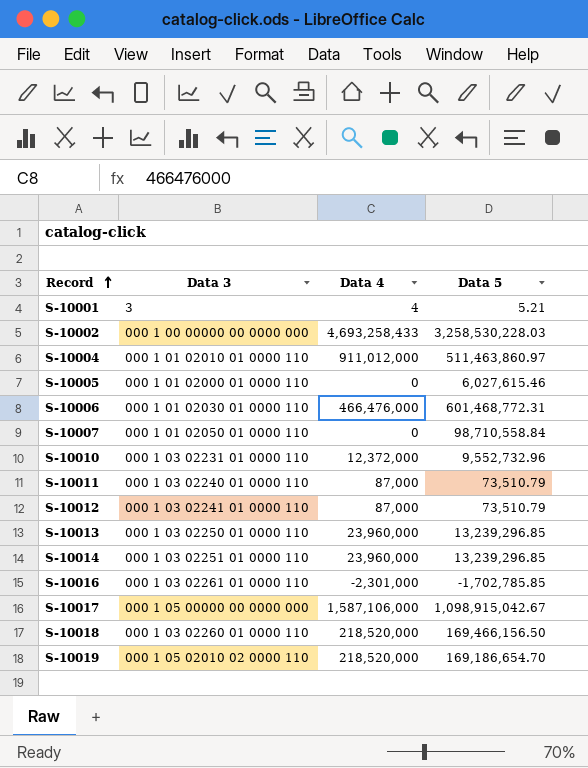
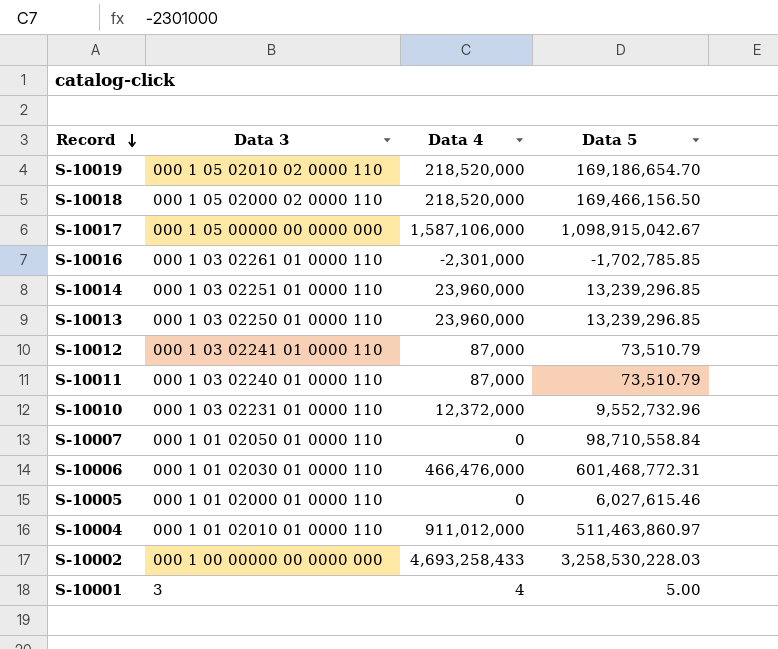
row order: Record ascending -> Record descending
S-10018 | Data 3: 000 1 03 02260 01 0000 110 -> 000 1 05 02000 02 0000 110
S-10001 | Data 5: 5.21 -> 5.00

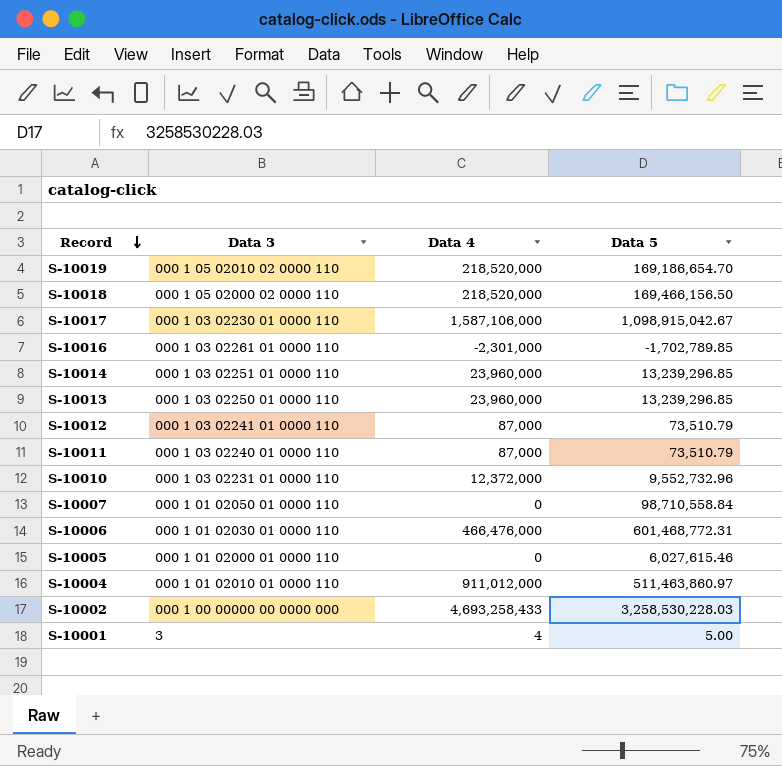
S-10017 | Data 3: 000 1 05 00000 00 0000 000 -> 000 1 03 02230 01 0000 110
S-10016 | Data 5: -1,702,785.85 -> -1,702,789.85

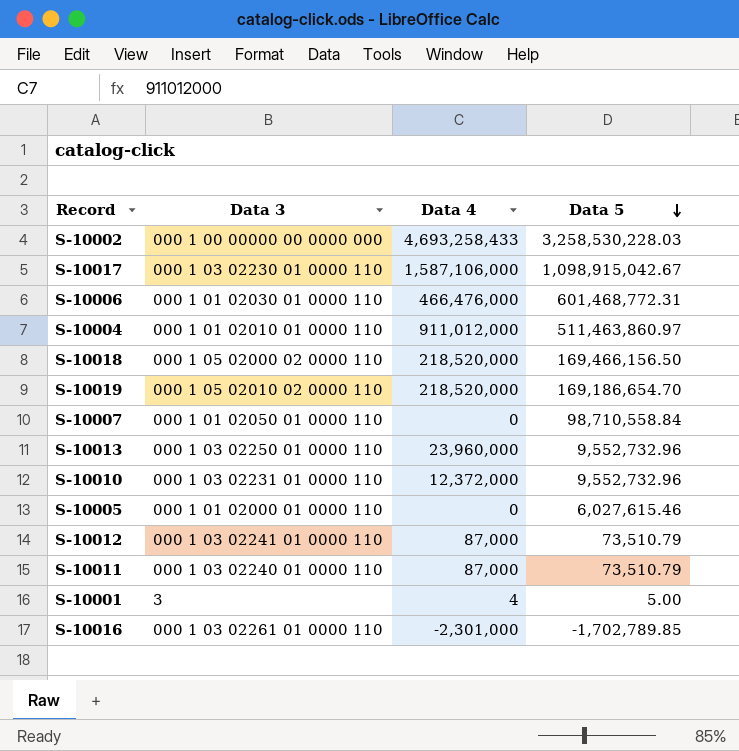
row order: Record descending -> Data 5 descending
row S-10014: 000 1 03 02251 01 0000 110 | 23,960,000 | 13,239,296.85 -> none
S-10013 | Data 5: 13,239,296.85 -> 9,552,732.96

